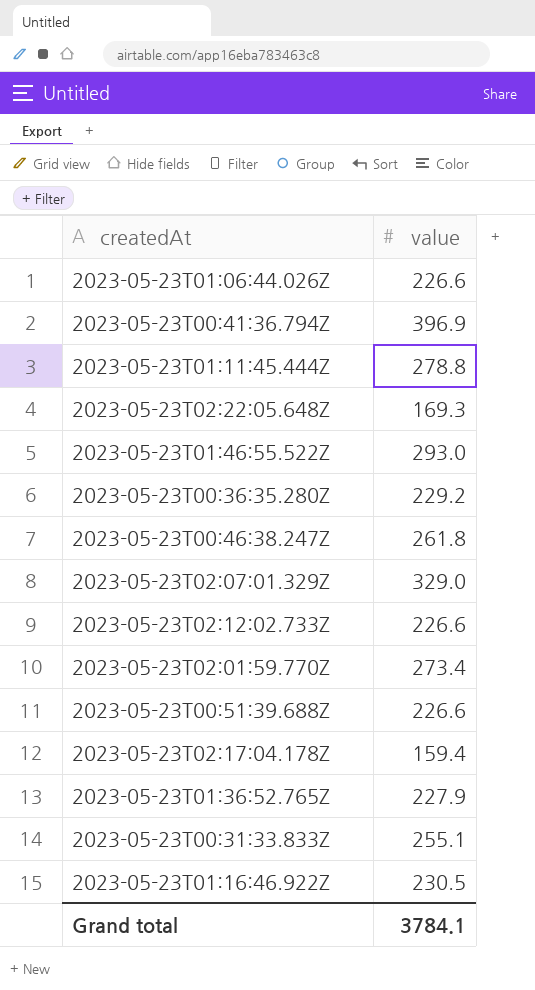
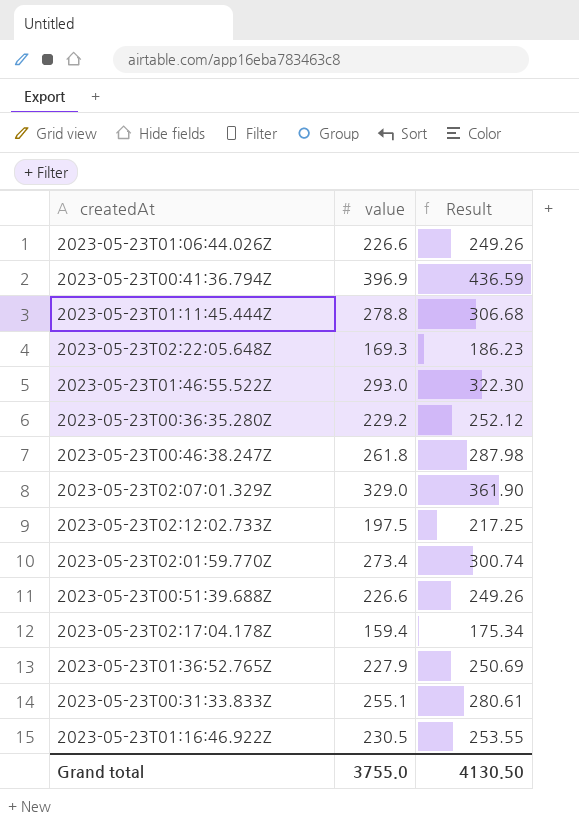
column Result | formula: none -> [value] * 1.1
2023-05-23T02:12:02.733Z | value: 226.6 -> 197.5
Grand total | value: 3784.1 -> 3755.0

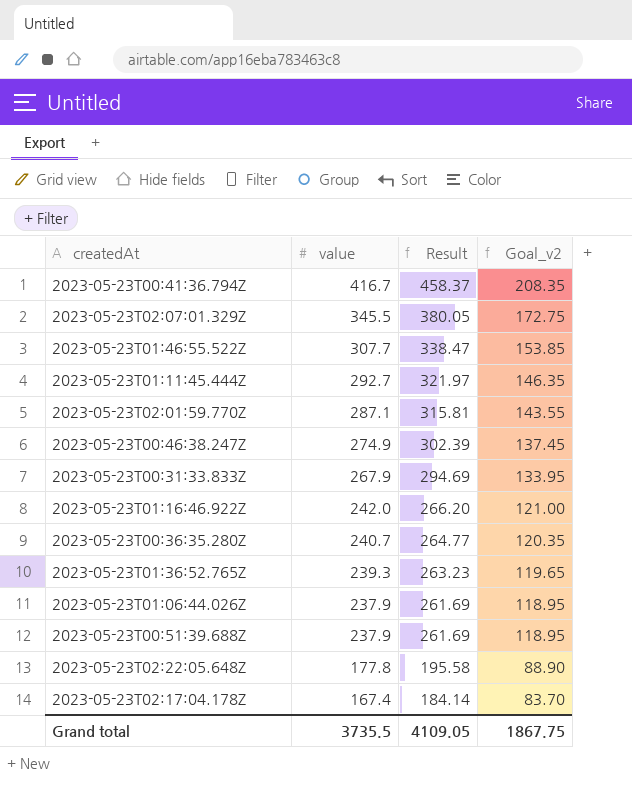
row order: none -> value descending
column Goal_v2 | formula: none -> [value] * 0.5
row 2023-05-23T02:12:02.733Z: 197.5 | 217.25 -> none
2023-05-23T00:41:36.794Z | value: 396.9 -> 416.7
2023-05-23T00:41:36.794Z | Result: 436.59 -> 458.37
2023-05-23T02:07:01.329Z | value: 329.0 -> 345.5
2023-05-23T02:07:01.329Z | Result: 361.90 -> 380.05
2023-05-23T01:46:55.522Z | value: 293.0 -> 307.7
2023-05-23T01:46:55.522Z | Result: 322.30 -> 338.47
2023-05-23T01:11:45.444Z | value: 278.8 -> 292.7
2023-05-23T01:11:45.444Z | Result: 306.68 -> 321.97
2023-05-23T02:01:59.770Z | value: 273.4 -> 287.1
2023-05-23T02:01:59.770Z | Result: 300.74 -> 315.81
2023-05-23T00:46:38.247Z | value: 261.8 -> 274.9
2023-05-23T00:46:38.247Z | Result: 287.98 -> 302.39
2023-05-23T00:31:33.833Z | value: 255.1 -> 267.9
2023-05-23T00:31:33.833Z | Result: 280.61 -> 294.69
2023-05-23T01:16:46.922Z | value: 230.5 -> 242.0
2023-05-23T01:16:46.922Z | Result: 253.55 -> 266.20
2023-05-23T00:36:35.280Z | value: 229.2 -> 240.7
2023-05-23T00:36:35.280Z | Result: 252.12 -> 264.77
2023-05-23T01:36:52.765Z | value: 227.9 -> 239.3
2023-05-23T01:36:52.765Z | Result: 250.69 -> 263.23
2023-05-23T01:06:44.026Z | value: 226.6 -> 237.9
2023-05-23T01:06:44.026Z | Result: 249.26 -> 261.69
2023-05-23T00:51:39.688Z | value: 226.6 -> 237.9
2023-05-23T00:51:39.688Z | Result: 249.26 -> 261.69
2023-05-23T02:22:05.648Z | value: 169.3 -> 177.8
2023-05-23T02:22:05.648Z | Result: 186.23 -> 195.58
2023-05-23T02:17:04.178Z | value: 159.4 -> 167.4
2023-05-23T02:17:04.178Z | Result: 175.34 -> 184.14
Grand total | value: 3755.0 -> 3735.5
Grand total | Result: 4130.50 -> 4109.05

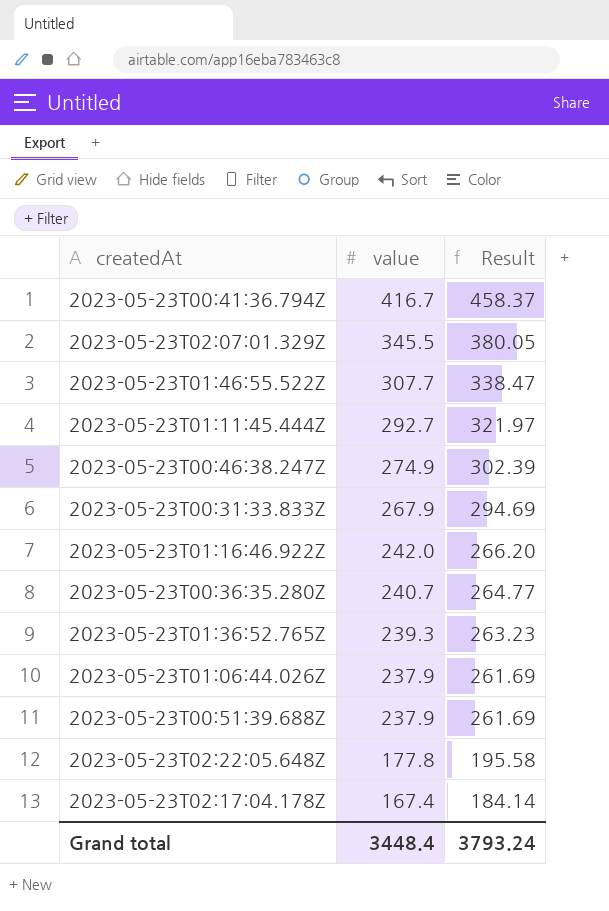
column Goal_v2 | formula: [value] * 0.5 -> none
row 2023-05-23T02:01:59.770Z: 287.1 | 315.81 | 143.55 -> none
Grand total | value: 3735.5 -> 3448.4
Grand total | Result: 4109.05 -> 3793.24

